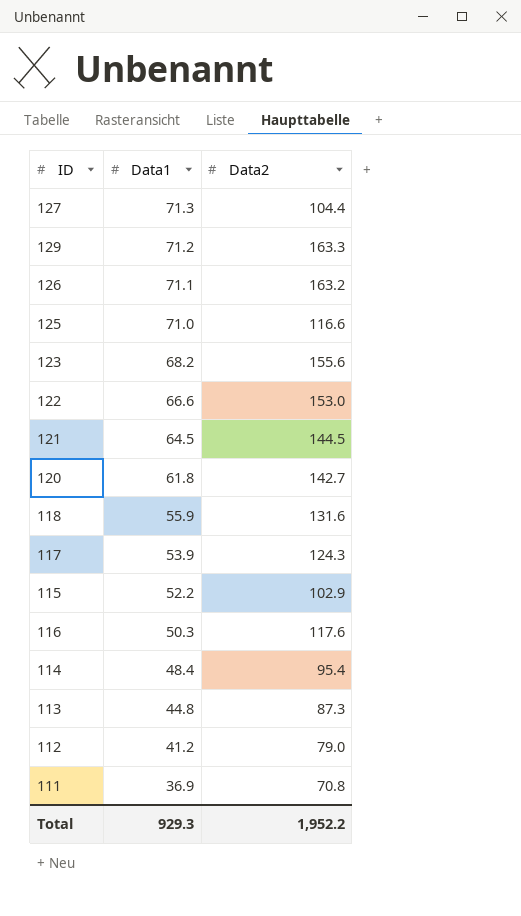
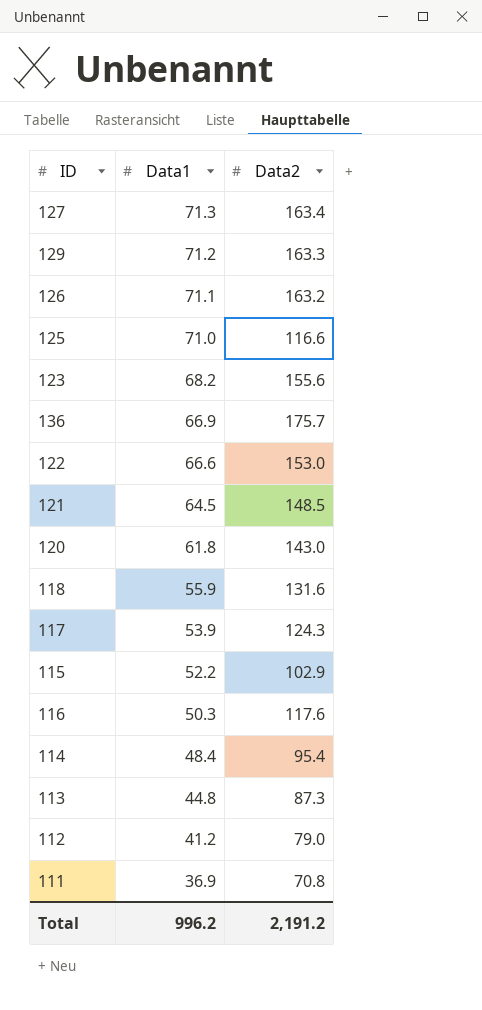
127 | Data2: 104.4 -> 163.4
row 136: none -> 66.9 | 175.7
121 | Data2: 144.5 -> 148.5
120 | Data2: 142.7 -> 143.0
Total | Data1: 929.3 -> 996.2
Total | Data2: 1,952.2 -> 2,191.2

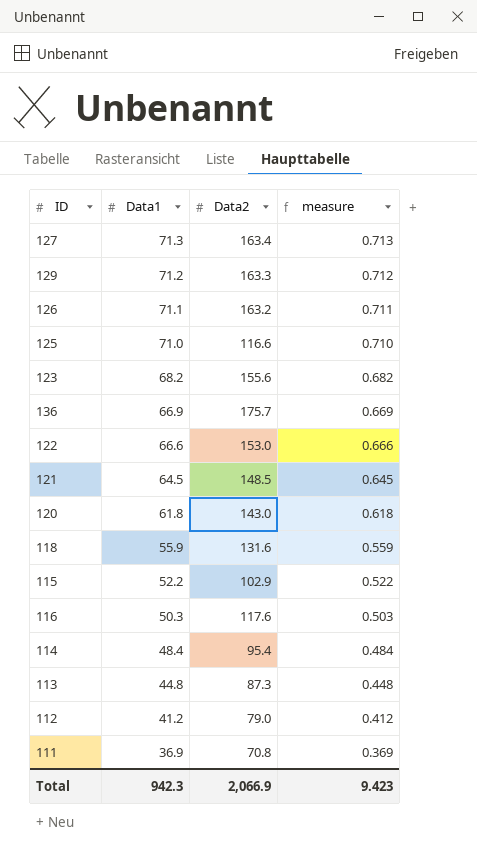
column measure | formula: none -> [Data1] * 0.01
row 117: 53.9 | 124.3 -> none
Total | Data1: 996.2 -> 942.3
Total | Data2: 2,191.2 -> 2,066.9

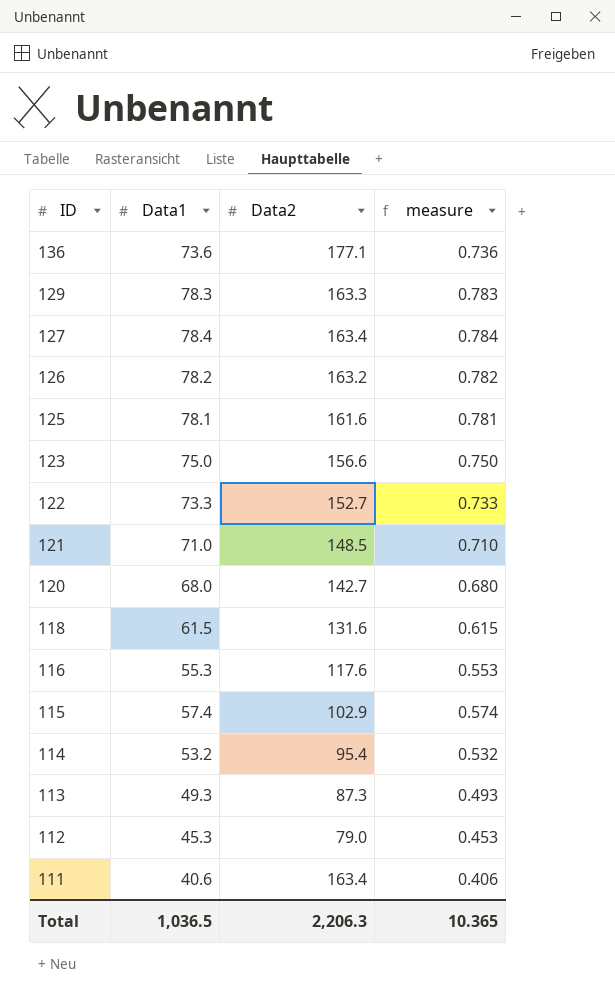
row order: Data1 descending -> ID descending
136 | Data1: 66.9 -> 73.6
136 | Data2: 175.7 -> 177.1
136 | measure: 0.669 -> 0.736
129 | Data1: 71.2 -> 78.3
129 | measure: 0.712 -> 0.783
127 | Data1: 71.3 -> 78.4
127 | measure: 0.713 -> 0.784
126 | Data1: 71.1 -> 78.2
126 | measure: 0.711 -> 0.782
125 | Data1: 71.0 -> 78.1
125 | Data2: 116.6 -> 161.6
125 | measure: 0.710 -> 0.781
123 | Data1: 68.2 -> 75.0
123 | Data2: 155.6 -> 156.6
123 | measure: 0.682 -> 0.750
122 | Data1: 66.6 -> 73.3
122 | Data2: 153.0 -> 152.7
122 | measure: 0.666 -> 0.733
121 | Data1: 64.5 -> 71.0
121 | measure: 0.645 -> 0.710
120 | Data1: 61.8 -> 68.0
120 | Data2: 143.0 -> 142.7
120 | measure: 0.618 -> 0.680
118 | Data1: 55.9 -> 61.5
118 | measure: 0.559 -> 0.615
116 | Data1: 50.3 -> 55.3
116 | measure: 0.503 -> 0.553
115 | Data1: 52.2 -> 57.4
115 | measure: 0.522 -> 0.574
114 | Data1: 48.4 -> 53.2
114 | measure: 0.484 -> 0.532
113 | Data1: 44.8 -> 49.3
113 | measure: 0.448 -> 0.493
112 | Data1: 41.2 -> 45.3
112 | measure: 0.412 -> 0.453
111 | Data1: 36.9 -> 40.6
111 | Data2: 70.8 -> 163.4
111 | measure: 0.369 -> 0.406
Total | Data1: 942.3 -> 1,036.5
Total | Data2: 2,066.9 -> 2,206.3
Total | measure: 9.423 -> 10.365

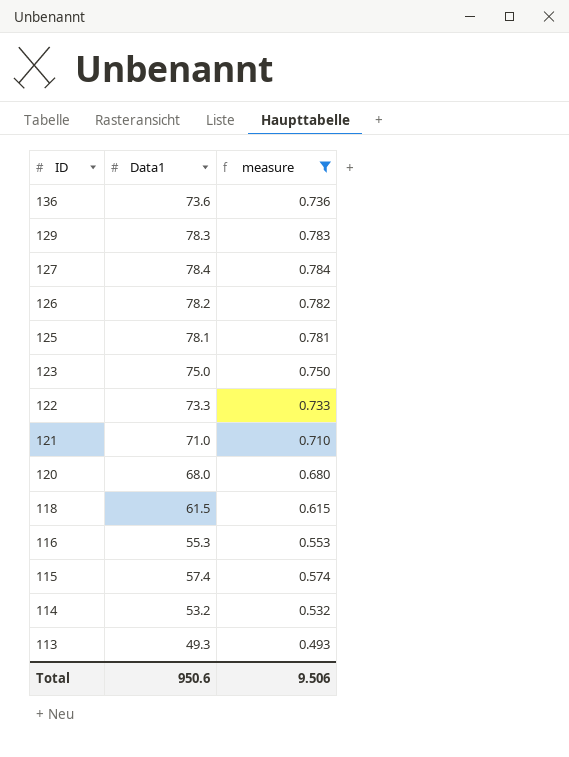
filter: none -> measure >= 0.493
column Data2 | position: 3 -> none
Total | Data1: 1,036.5 -> 950.6
Total | measure: 10.365 -> 9.506

